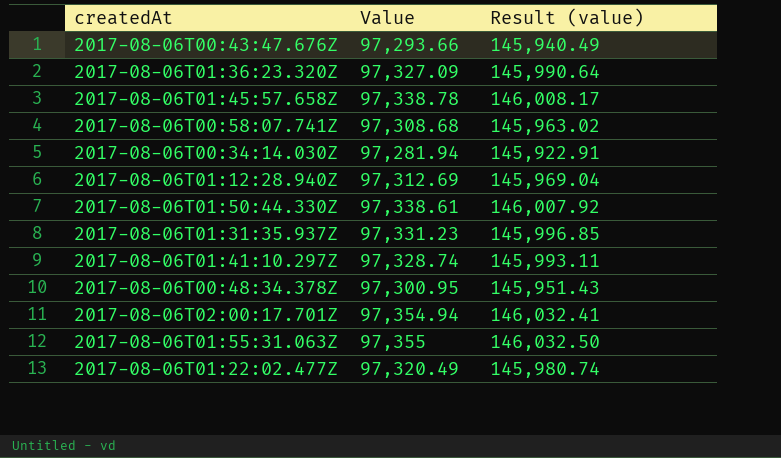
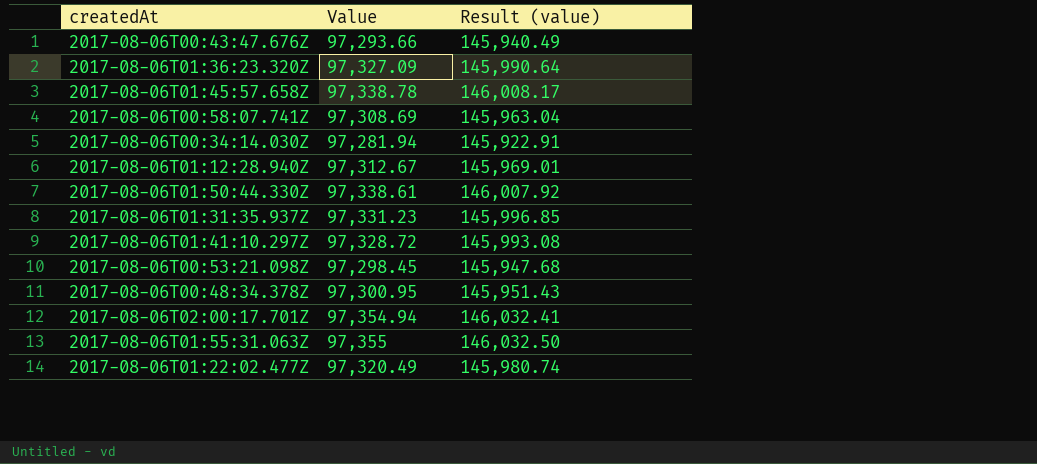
2017-08-06T00:58:07.741Z | Value: 97,308.68 -> 97,308.69
2017-08-06T00:58:07.741Z | Result (value): 145,963.02 -> 145,963.04
2017-08-06T01:12:28.940Z | Value: 97,312.69 -> 97,312.67
2017-08-06T01:12:28.940Z | Result (value): 145,969.04 -> 145,969.01
2017-08-06T01:41:10.297Z | Value: 97,328.74 -> 97,328.72
2017-08-06T01:41:10.297Z | Result (value): 145,993.11 -> 145,993.08
row 2017-08-06T00:53:21.098Z: none -> 97,298.45 | 145,947.68

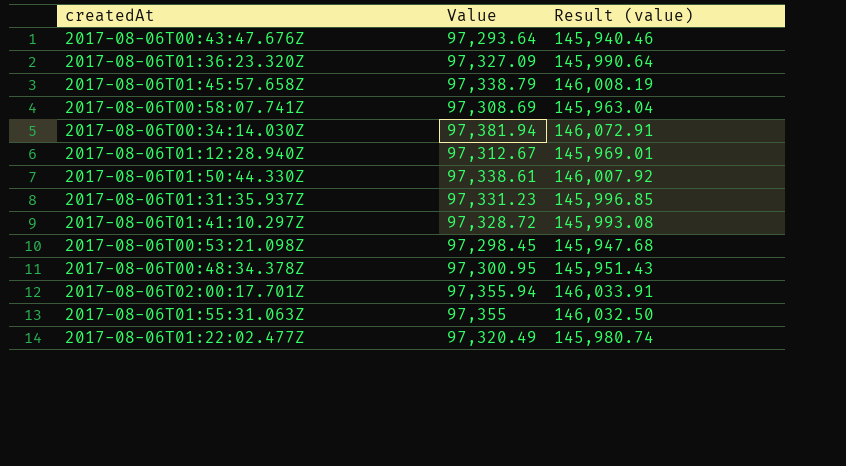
2017-08-06T00:43:47.676Z | Value: 97,293.66 -> 97,293.64
2017-08-06T00:43:47.676Z | Result (value): 145,940.49 -> 145,940.46
2017-08-06T01:45:57.658Z | Value: 97,338.78 -> 97,338.79
2017-08-06T01:45:57.658Z | Result (value): 146,008.17 -> 146,008.19
2017-08-06T00:34:14.030Z | Value: 97,281.94 -> 97,381.94
2017-08-06T00:34:14.030Z | Result (value): 145,922.91 -> 146,072.91
2017-08-06T02:00:17.701Z | Value: 97,354.94 -> 97,355.94
2017-08-06T02:00:17.701Z | Result (value): 146,032.41 -> 146,033.91

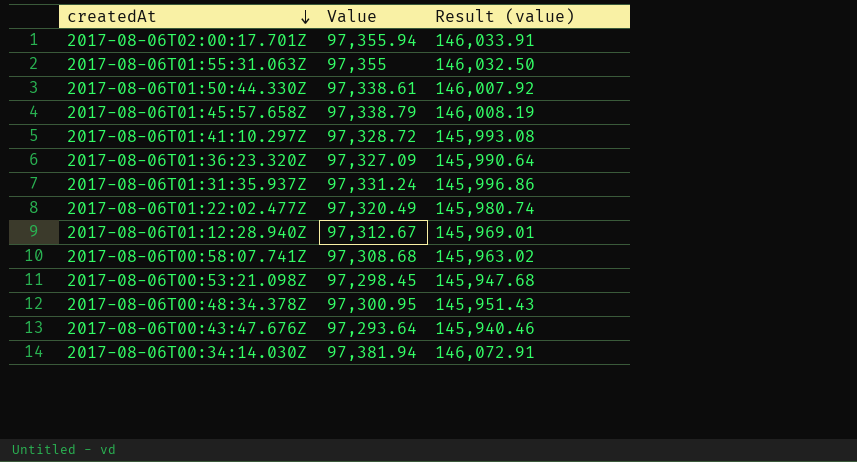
row order: none -> createdAt descending
2017-08-06T01:31:35.937Z | Value: 97,331.23 -> 97,331.24
2017-08-06T01:31:35.937Z | Result (value): 145,996.85 -> 145,996.86
2017-08-06T00:58:07.741Z | Value: 97,308.69 -> 97,308.68
2017-08-06T00:58:07.741Z | Result (value): 145,963.04 -> 145,963.02

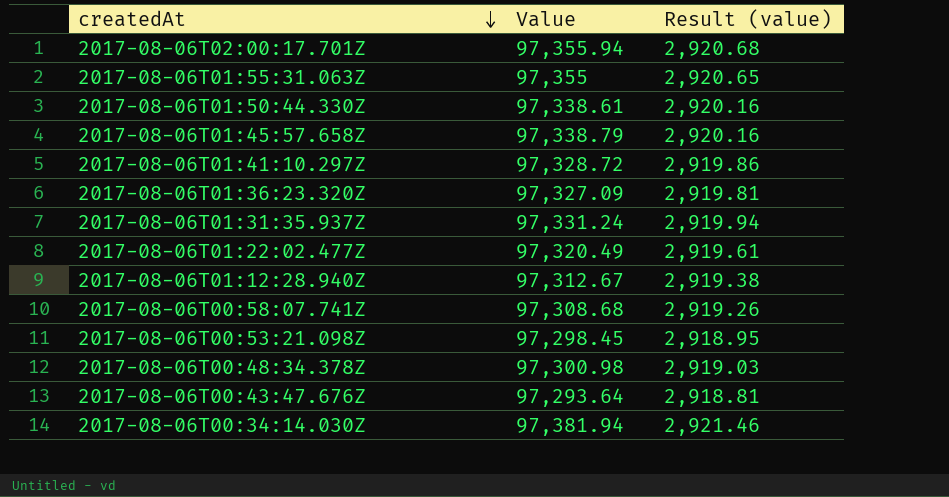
column Result (value) | formula: [Value] * 1.5 -> [Value] * 0.03
2017-08-06T00:48:34.378Z | Value: 97,300.95 -> 97,300.98

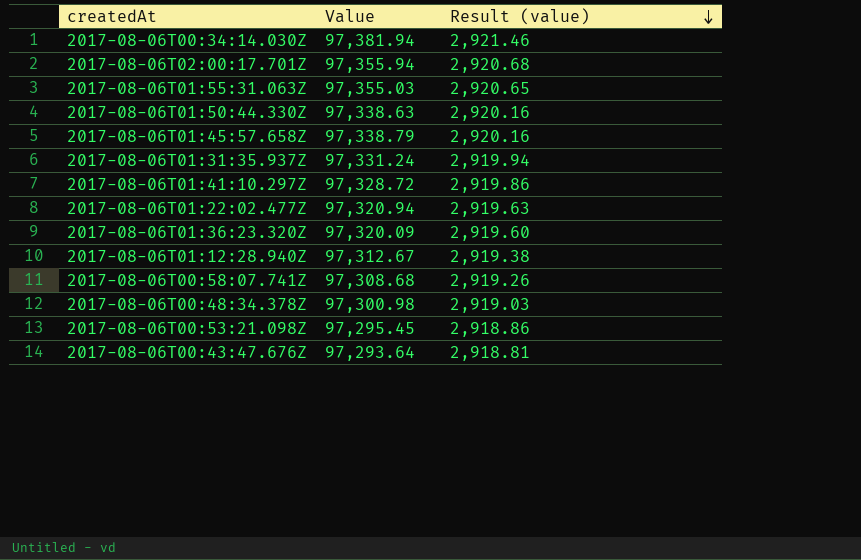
row order: createdAt descending -> Result (value) descending
2017-08-06T01:55:31.063Z | Value: 97,355 -> 97,355.03
2017-08-06T01:50:44.330Z | Value: 97,338.61 -> 97,338.63
2017-08-06T01:22:02.477Z | Value: 97,320.49 -> 97,320.94
2017-08-06T01:22:02.477Z | Result (value): 2,919.61 -> 2,919.63
2017-08-06T01:36:23.320Z | Value: 97,327.09 -> 97,320.09
2017-08-06T01:36:23.320Z | Result (value): 2,919.81 -> 2,919.60
2017-08-06T00:53:21.098Z | Value: 97,298.45 -> 97,295.45
2017-08-06T00:53:21.098Z | Result (value): 2,918.95 -> 2,918.86

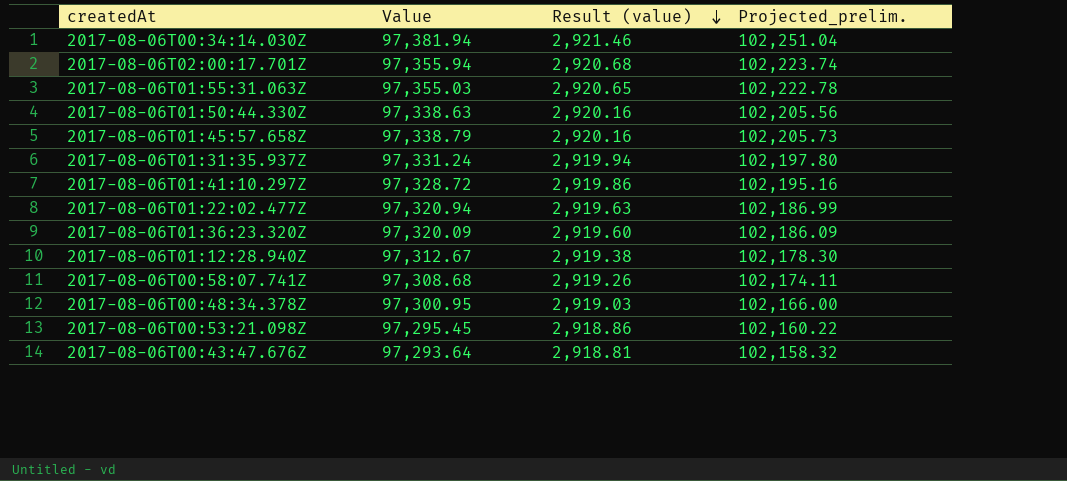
column Projected_prelim. | formula: none -> [Value] * 1.05
2017-08-06T00:48:34.378Z | Value: 97,300.98 -> 97,300.95

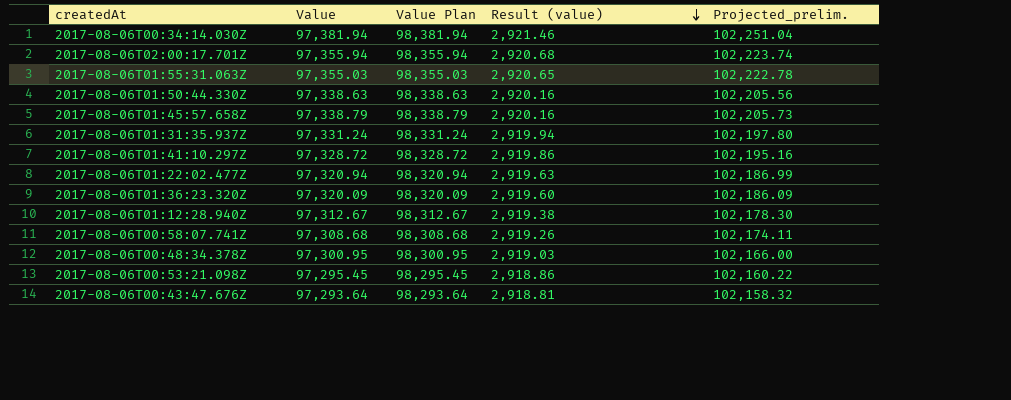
column Value Plan | formula: none -> [Value] + 1000

